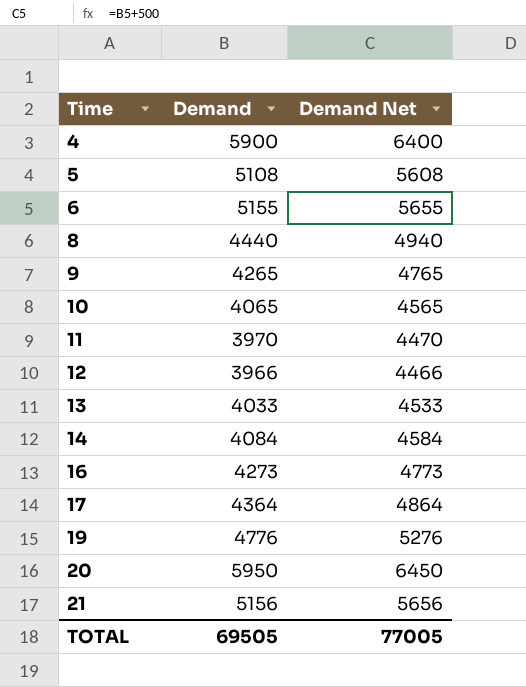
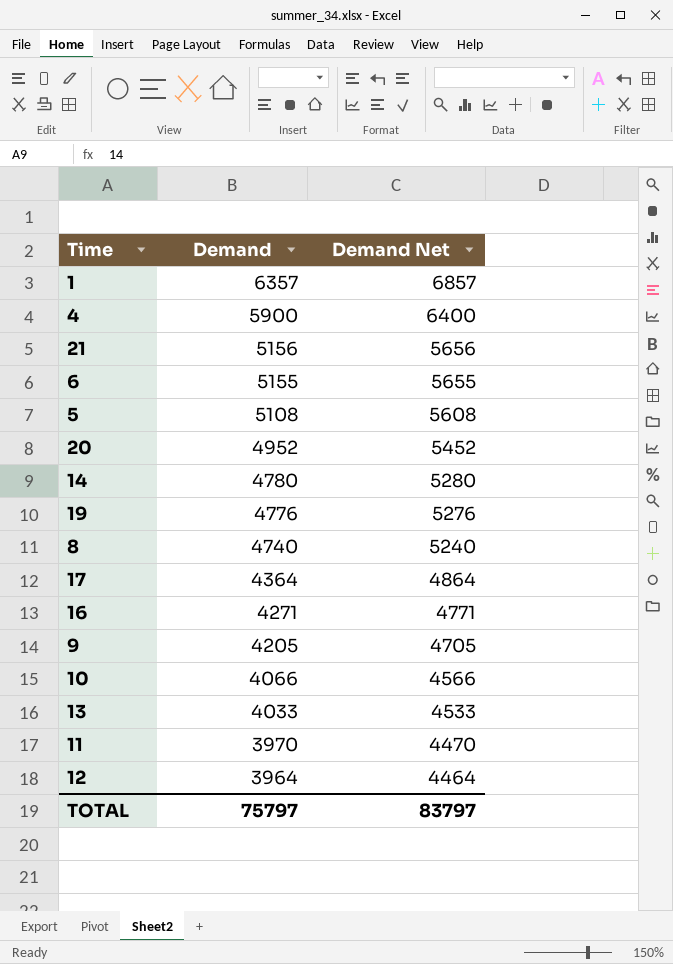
row order: Time ascending -> Demand descending
row 1: none -> 6357 | 6857
20 | Demand: 5950 -> 4952
20 | Demand Net: 6450 -> 5452
14 | Demand: 4084 -> 4780
14 | Demand Net: 4584 -> 5280
8 | Demand: 4440 -> 4740
8 | Demand Net: 4940 -> 5240
16 | Demand: 4273 -> 4271
16 | Demand Net: 4773 -> 4771
9 | Demand: 4265 -> 4205
9 | Demand Net: 4765 -> 4705
10 | Demand: 4065 -> 4066
10 | Demand Net: 4565 -> 4566
12 | Demand: 3966 -> 3964
12 | Demand Net: 4466 -> 4464
TOTAL | Demand: 69505 -> 75797
TOTAL | Demand Net: 77005 -> 83797

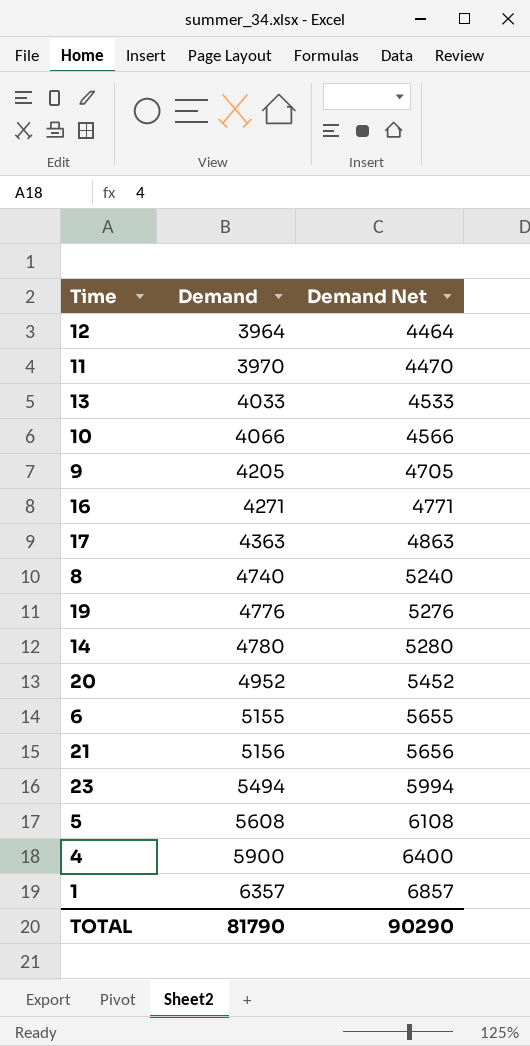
row order: Demand descending -> Demand ascending
17 | Demand: 4364 -> 4363
17 | Demand Net: 4864 -> 4863
row 23: none -> 5494 | 5994
5 | Demand: 5108 -> 5608
5 | Demand Net: 5608 -> 6108
TOTAL | Demand: 75797 -> 81790
TOTAL | Demand Net: 83797 -> 90290

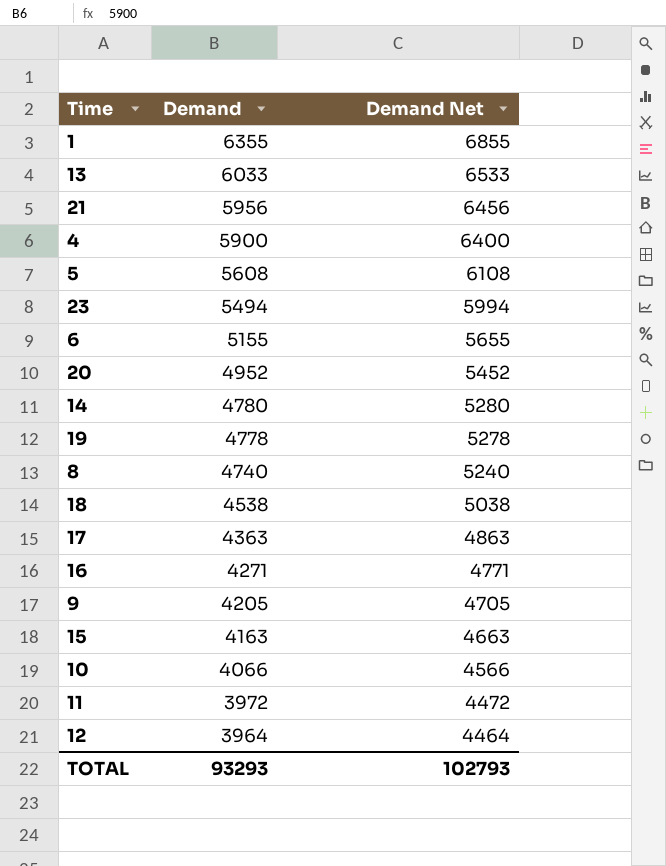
row order: Demand ascending -> Demand descending
1 | Demand: 6357 -> 6355
1 | Demand Net: 6857 -> 6855
13 | Demand: 4033 -> 6033
13 | Demand Net: 4533 -> 6533
21 | Demand: 5156 -> 5956
21 | Demand Net: 5656 -> 6456
19 | Demand: 4776 -> 4778
19 | Demand Net: 5276 -> 5278
row 18: none -> 4538 | 5038
row 15: none -> 4163 | 4663
11 | Demand: 3970 -> 3972
11 | Demand Net: 4470 -> 4472
TOTAL | Demand: 81790 -> 93293
TOTAL | Demand Net: 90290 -> 102793

